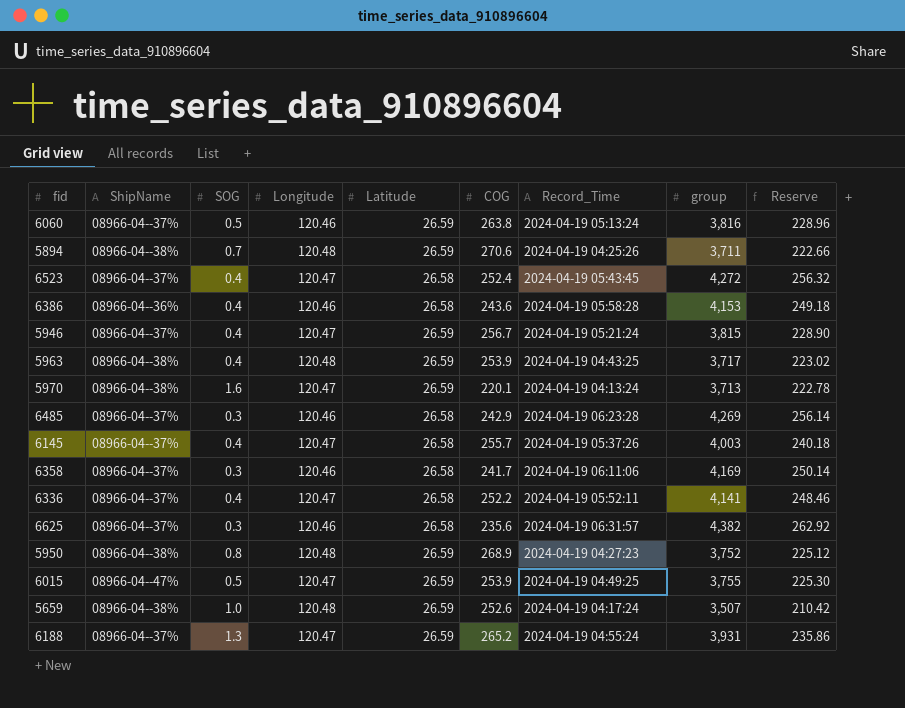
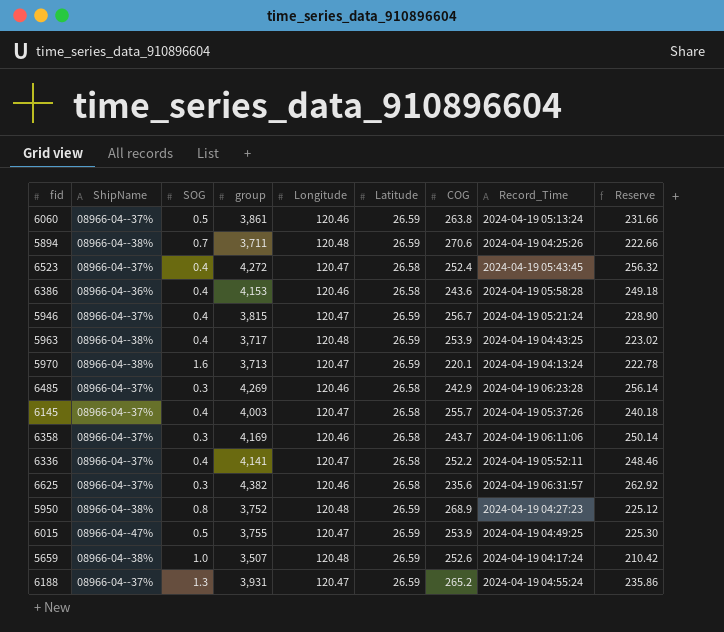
column group | position: 8 -> 4
6060 | group: 3,816 -> 3,861
6060 | Reserve: 228.96 -> 231.66
6358 | COG: 241.7 -> 243.7

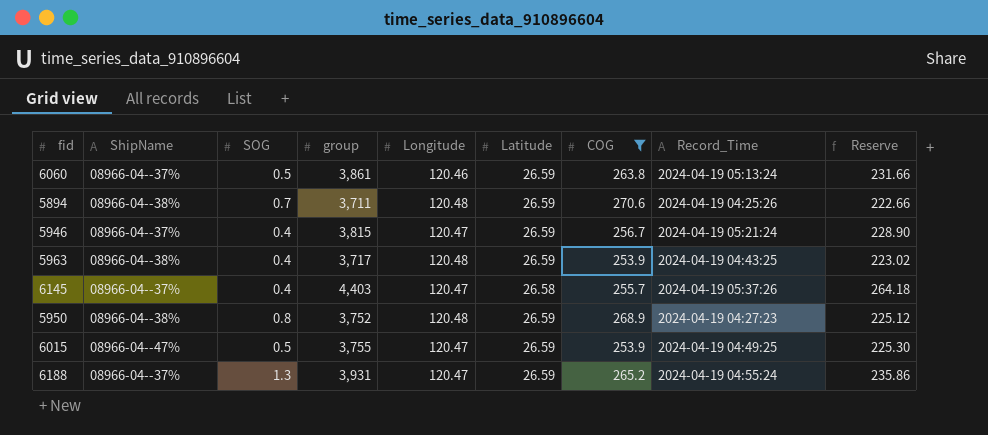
filter: none -> COG >= 253.9
6145 | group: 4,003 -> 4,403
6145 | Reserve: 240.18 -> 264.18

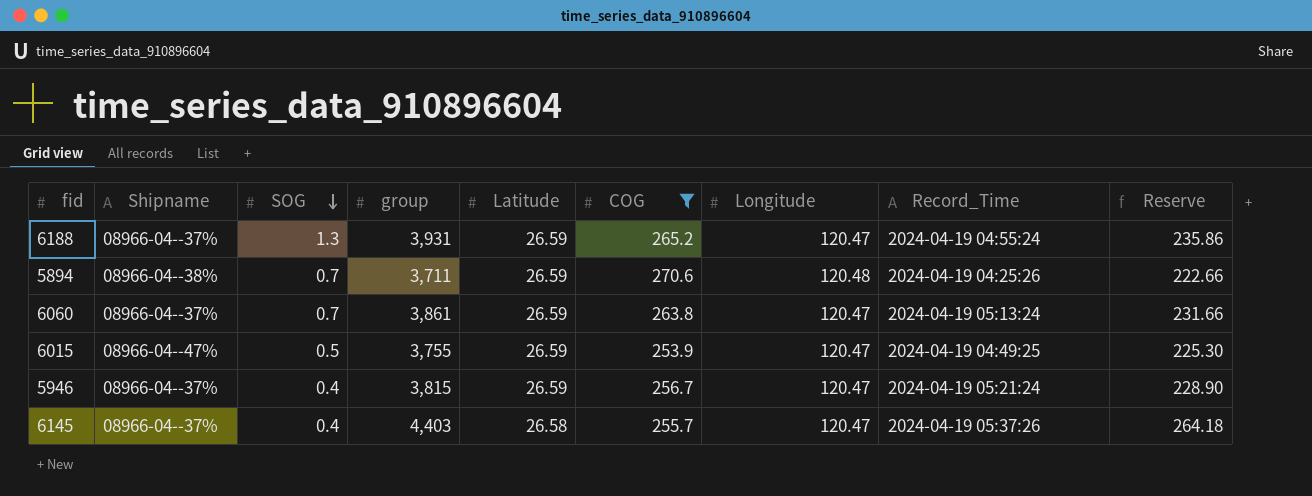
row order: none -> SOG descending
column name: ShipName -> Shipname
column Longitude | position: 5 -> 7
row 5963: 08966-04--38% | 0.4 | 3,717 | 120.48 | 26.59 | 253.9 | 2024-04-19 04:43:25 | 223.02 -> none
row 5950: 08966-04--38% | 0.8 | 3,752 | 120.48 | 26.59 | 268.9 | 2024-04-19 04:27:23 | 225.12 -> none
6060 | SOG: 0.5 -> 0.7
6060 | Longitude: 120.46 -> 120.47

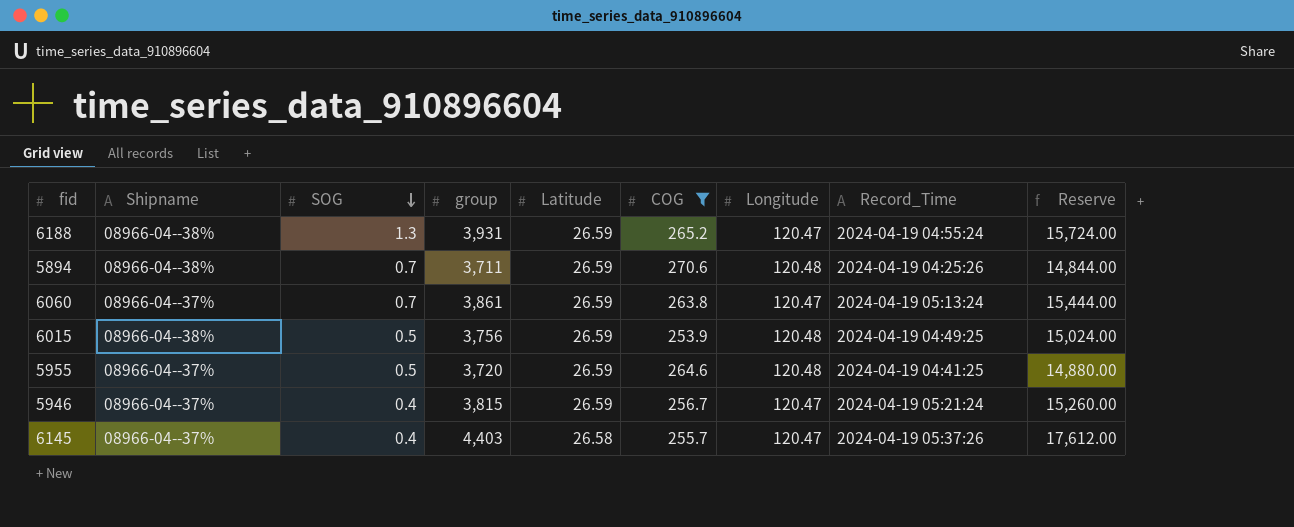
column Reserve | formula: [group] * 0.06 -> [group] * 4
6188 | Shipname: 08966-04--37% -> 08966-04--38%
6015 | Shipname: 08966-04--47% -> 08966-04--38%
6015 | group: 3,755 -> 3,756
6015 | Longitude: 120.47 -> 120.48
row 5955: none -> 08966-04--37% | 0.5 | 3,720 | 26.59 | 264.6 | 120.48 | 2024-04-19 04:41:25 | 14,880.00

